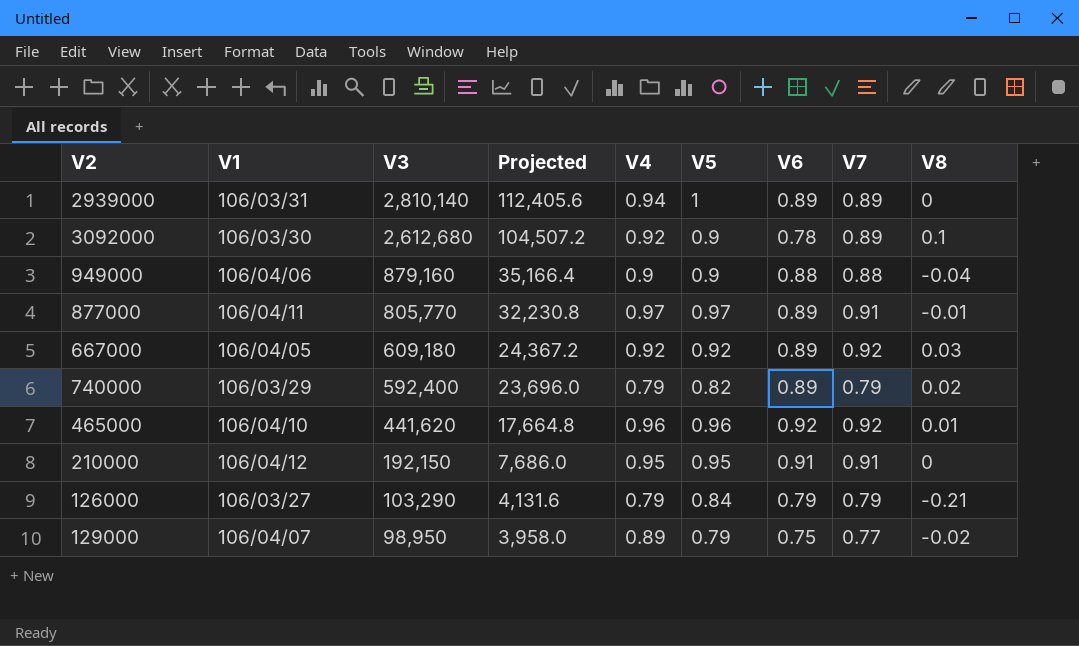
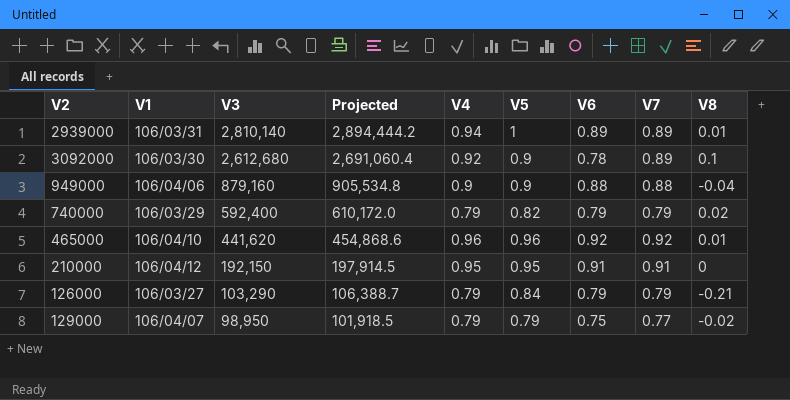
column Projected | formula: [V3] * 0.04 -> [V3] * 1.03
row 877000: 106/04/11 | 805,770 | 32,230.8 | 0.97 | 0.97 | 0.89 | 0.91 | -0.01 -> none
row 667000: 106/04/05 | 609,180 | 24,367.2 | 0.92 | 0.92 | 0.89 | 0.92 | 0.03 -> none
2939000 | V8: 0 -> 0.01
740000 | V6: 0.89 -> 0.79
129000 | V4: 0.89 -> 0.79

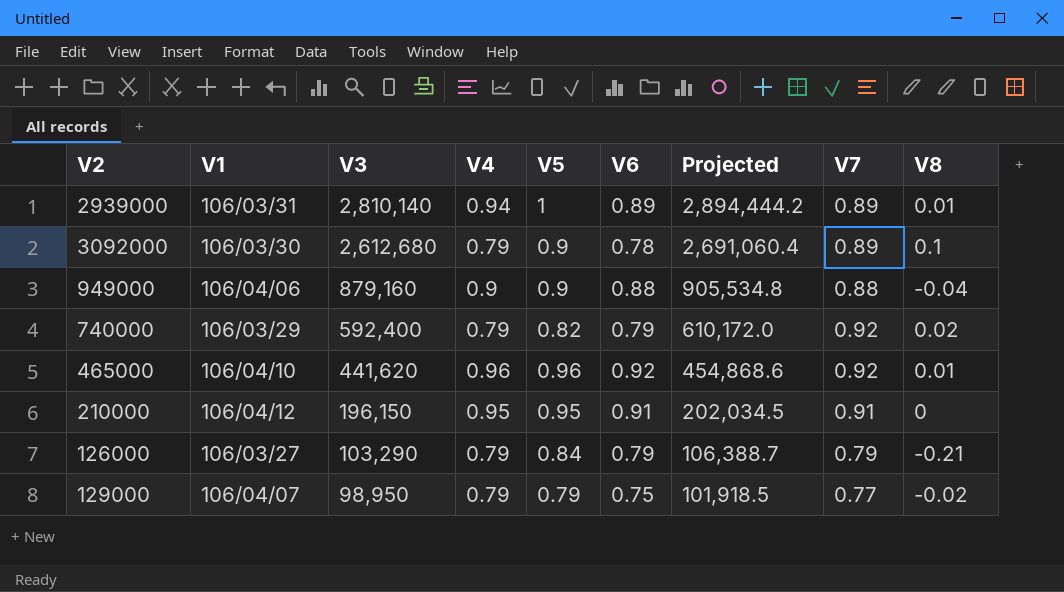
column Projected | position: 4 -> 7
3092000 | V4: 0.92 -> 0.79
740000 | V7: 0.79 -> 0.92
210000 | V3: 192,150 -> 196,150
210000 | Projected: 197,914.5 -> 202,034.5

